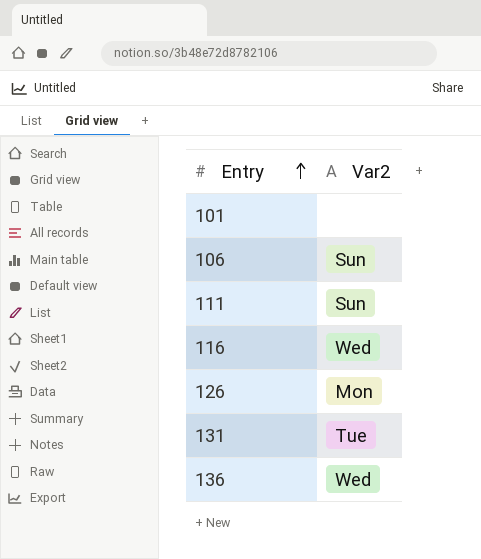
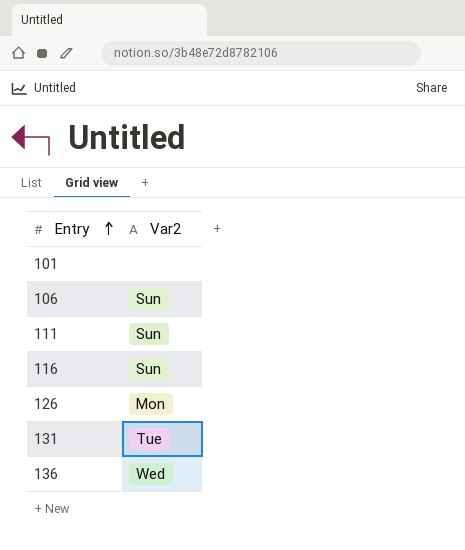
116 | Var2: Wed -> Sun

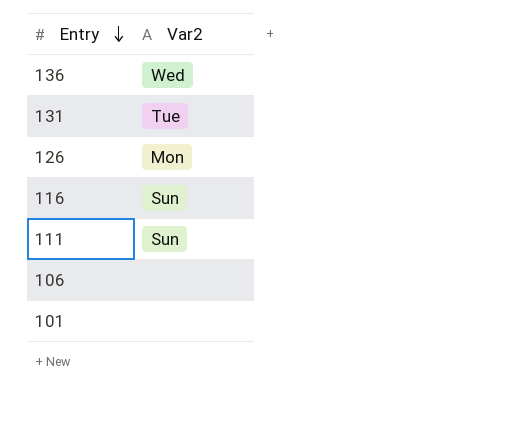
row order: Entry ascending -> Entry descending
106 | Var2: Sun -> none

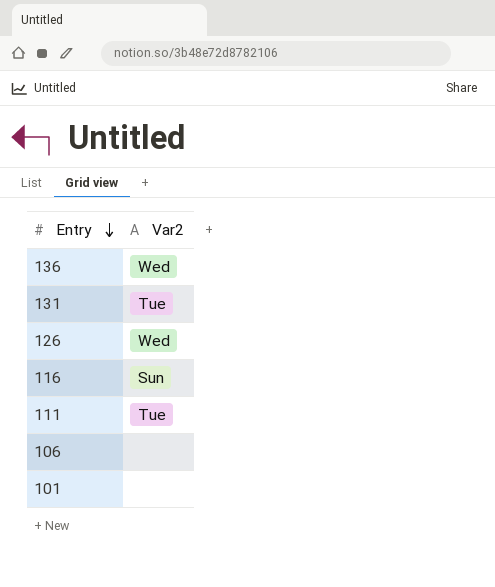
126 | Var2: Mon -> Wed
111 | Var2: Sun -> Tue

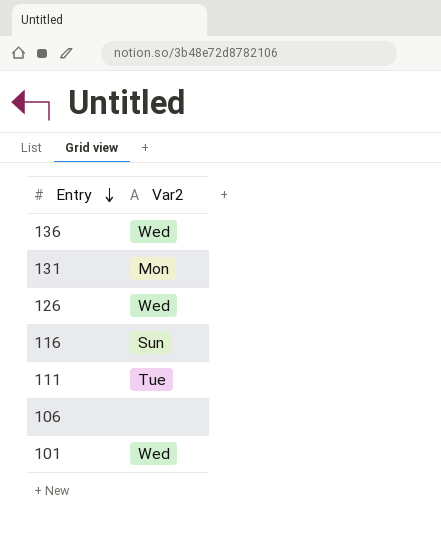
131 | Var2: Tue -> Mon
101 | Var2: none -> Wed

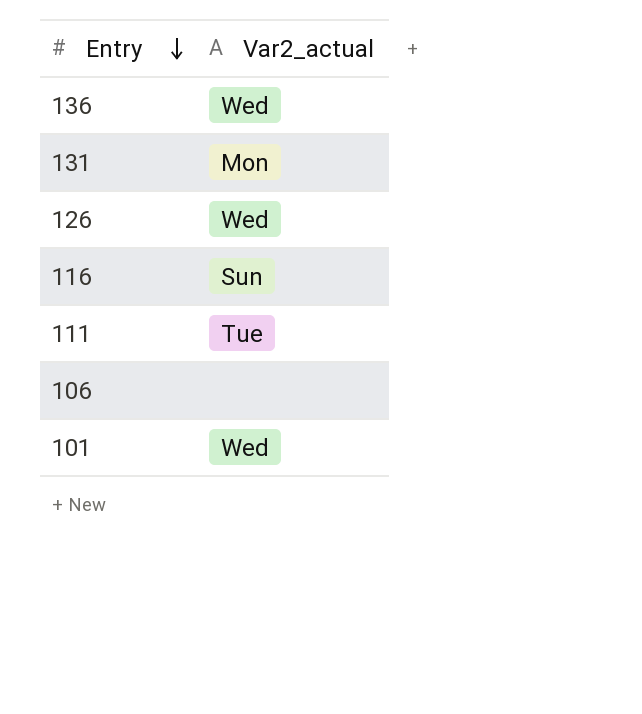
column name: Var2 -> Var2_actual

